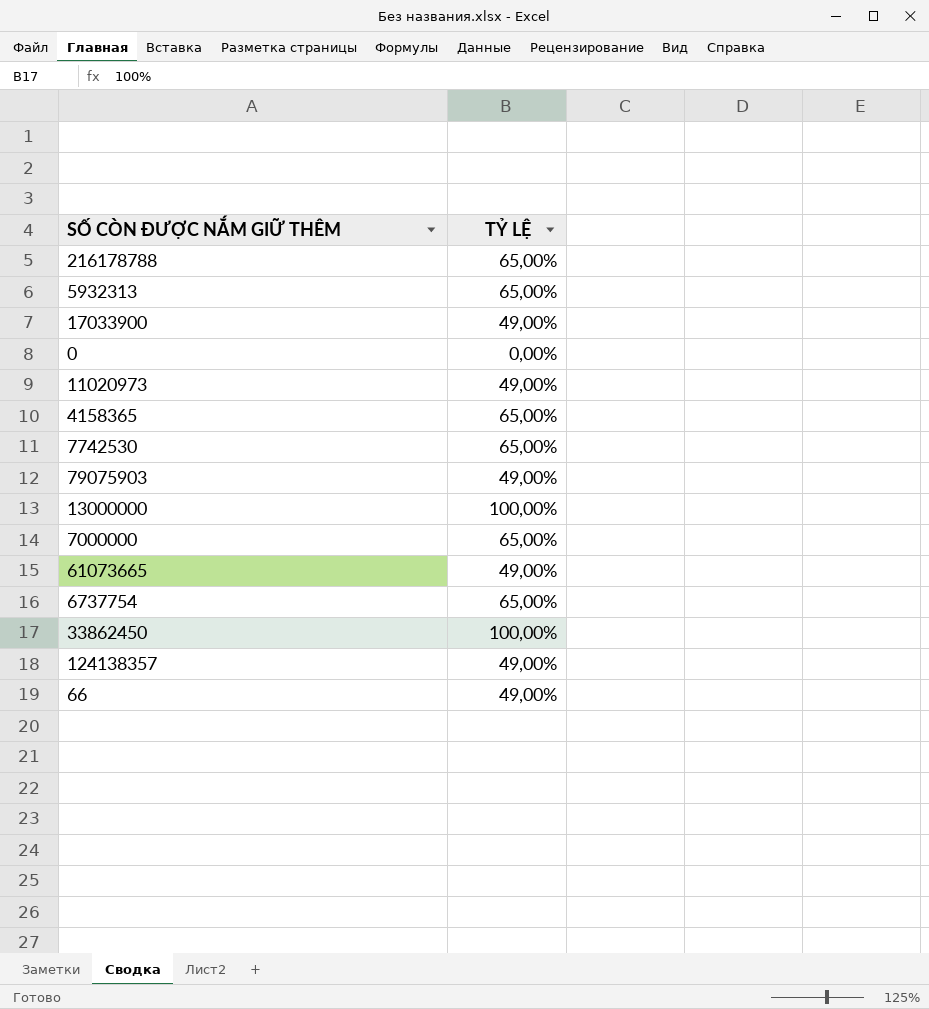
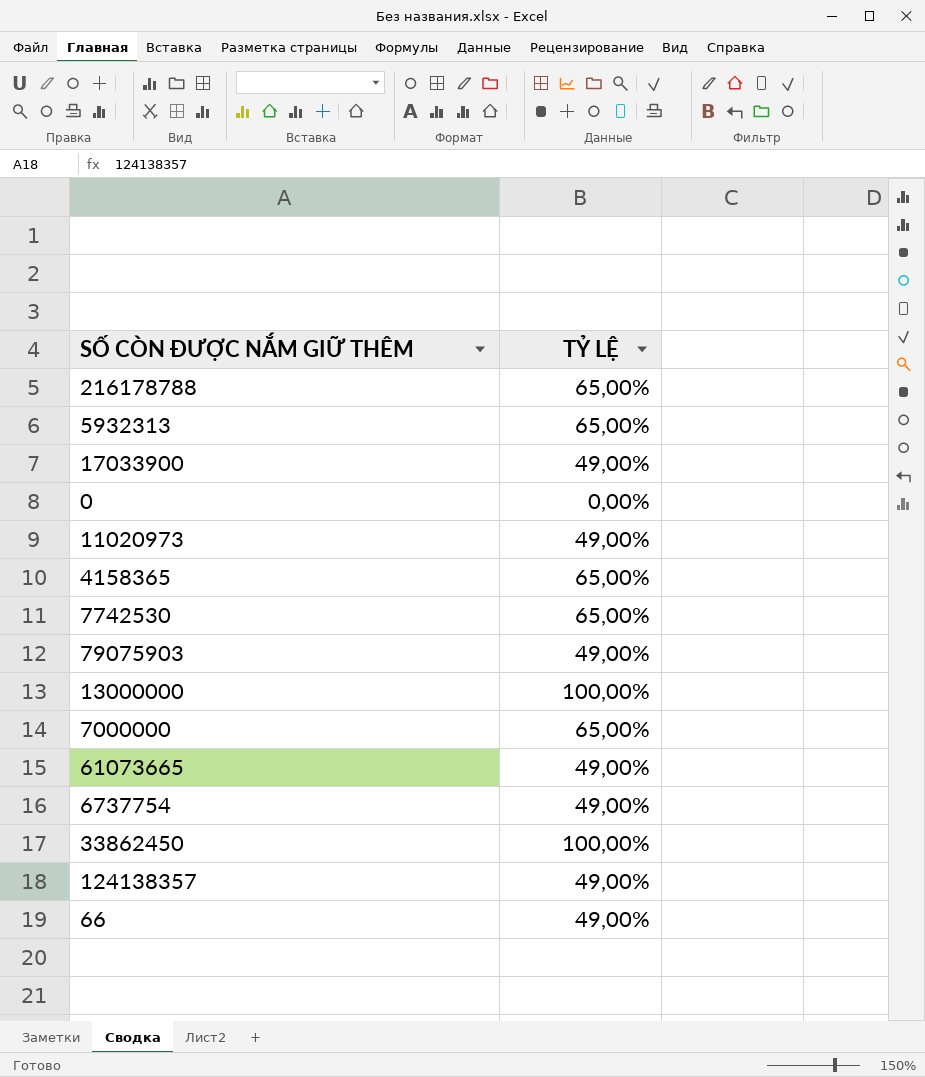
6737754 | TỶ LỆ: 65,00% -> 49,00%

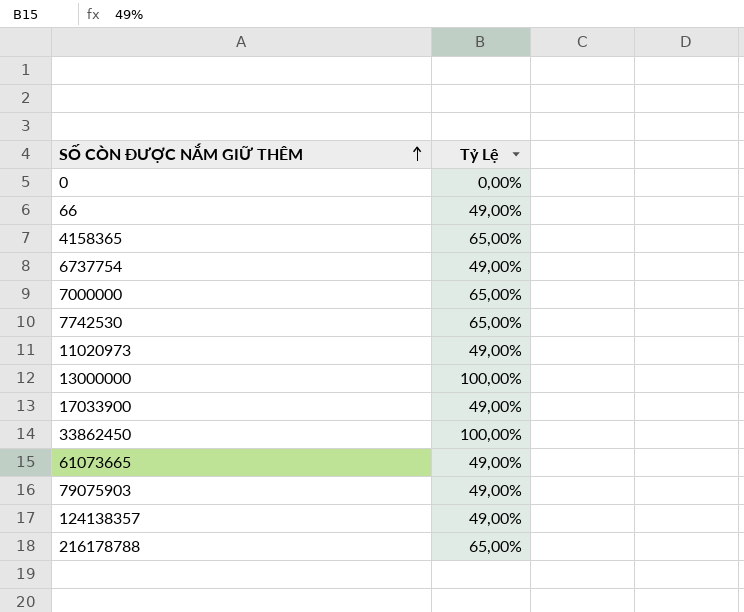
row order: none -> SỐ CÒN ĐƯỢC NẮM GIỮ THÊM ascending
column name: TỶ LỆ -> Tỷ Lệ
row 5932313: 65,00% -> none

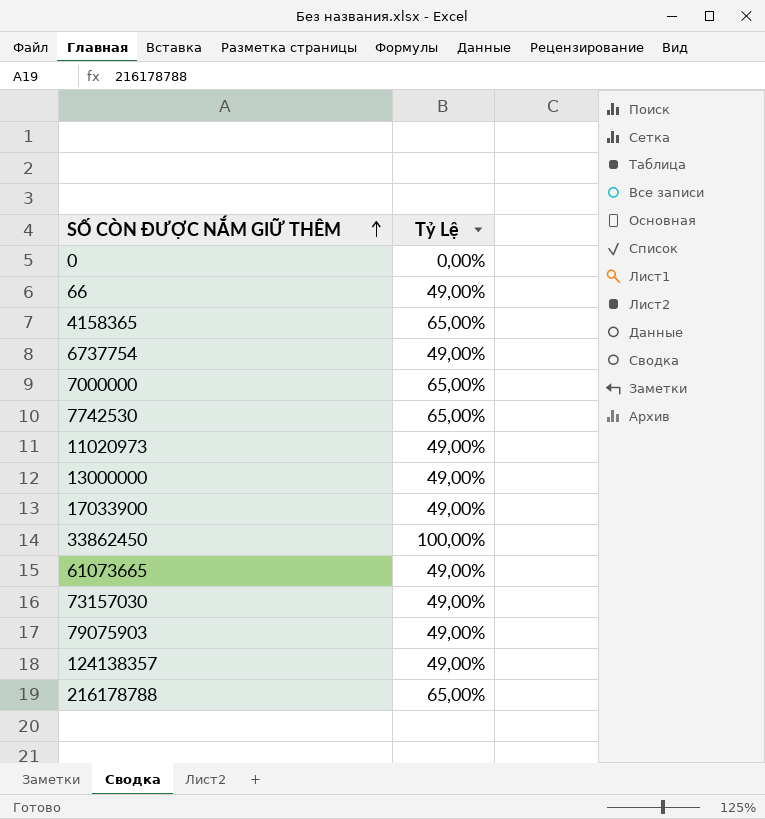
13000000 | Tỷ Lệ: 100,00% -> 49,00%
row 73157030: none -> 49,00%

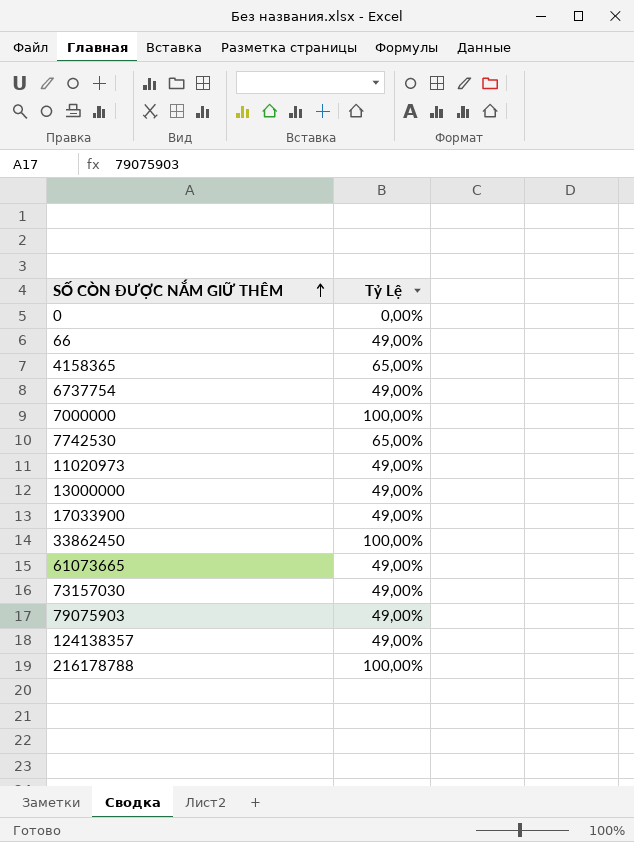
7000000 | Tỷ Lệ: 65,00% -> 100,00%
216178788 | Tỷ Lệ: 65,00% -> 100,00%

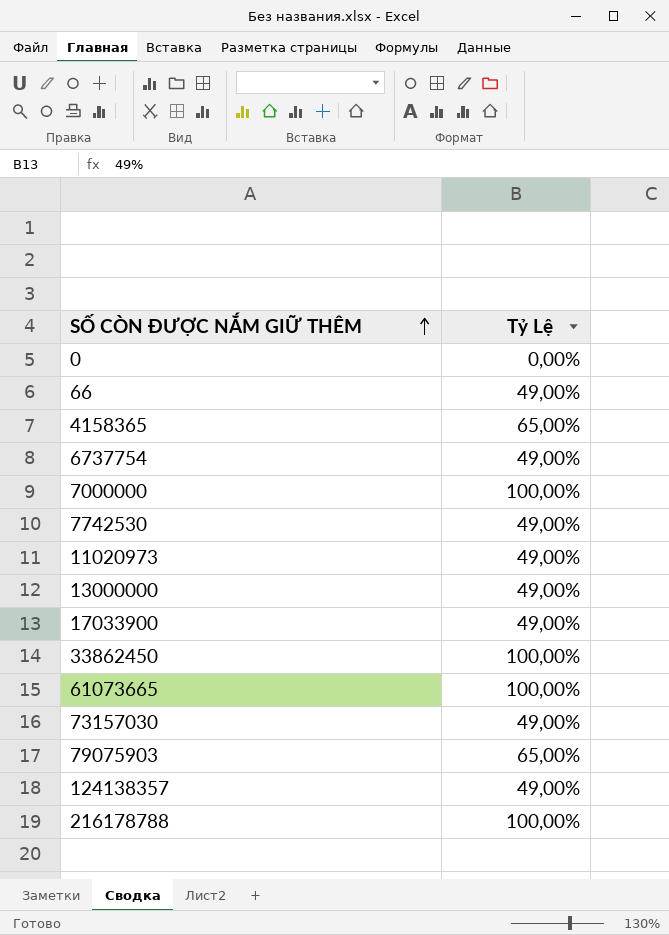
7742530 | Tỷ Lệ: 65,00% -> 49,00%
61073665 | Tỷ Lệ: 49,00% -> 100,00%
79075903 | Tỷ Lệ: 49,00% -> 65,00%

